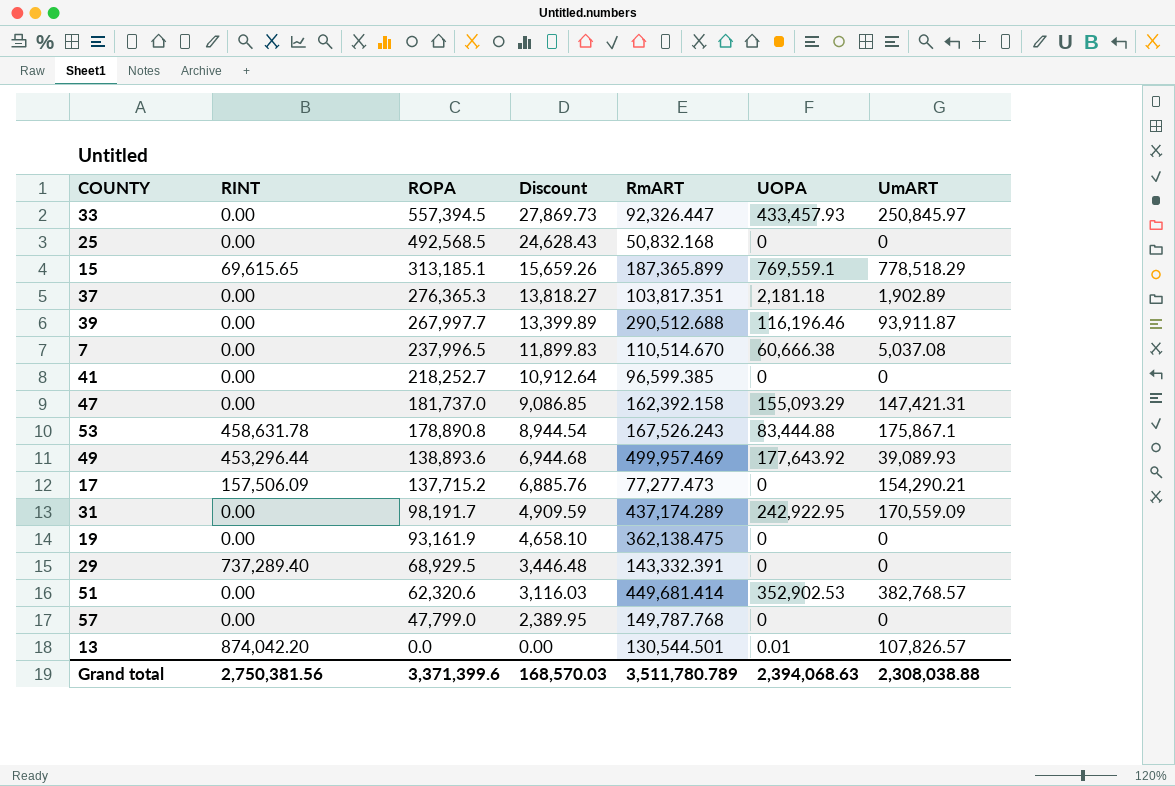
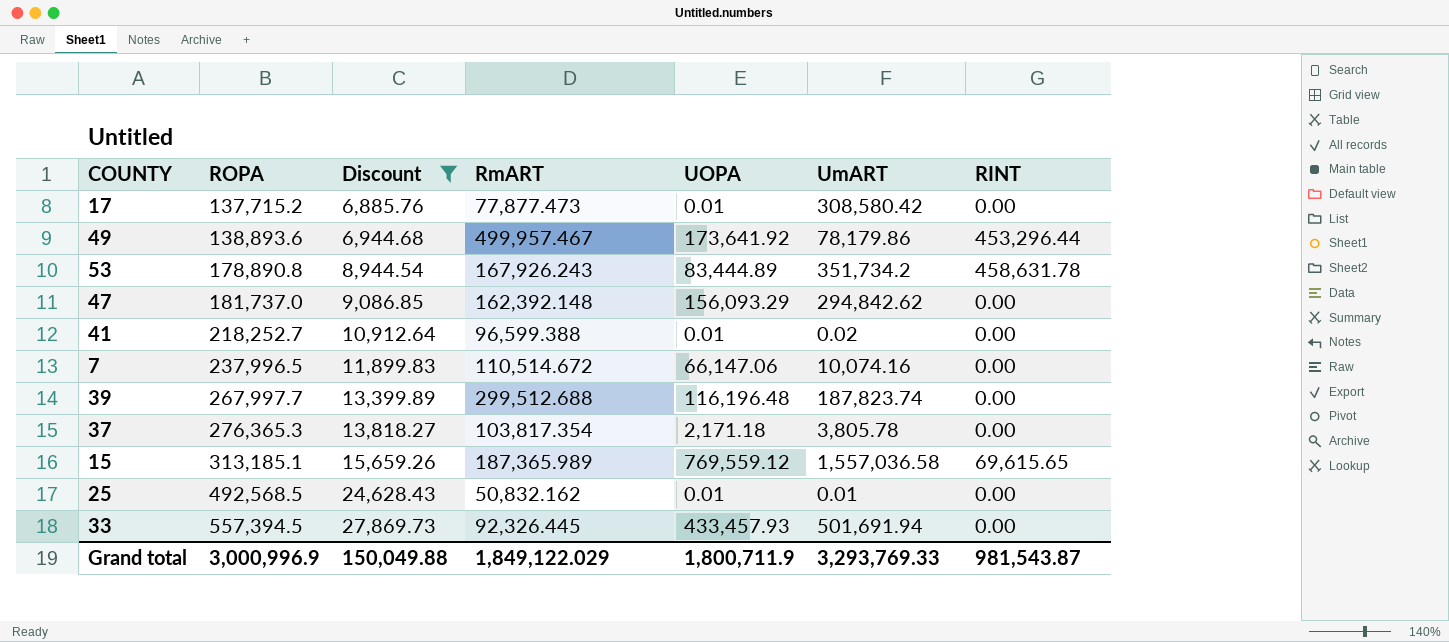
filter: none -> Discount >= 6,885.76
row order: ROPA descending -> ROPA ascending
column RINT | position: 2 -> 7
17 | RmART: 77,277.473 -> 77,877.473
17 | UOPA: 0 -> 0.01
17 | UmART: 154,290.21 -> 308,580.42
17 | RINT: 157,506.09 -> 0.00
49 | RmART: 499,957.469 -> 499,957.467
49 | UOPA: 177,643.92 -> 173,641.92
49 | UmART: 39,089.93 -> 78,179.86
53 | RmART: 167,526.243 -> 167,926.243
53 | UOPA: 83,444.88 -> 83,444.89
53 | UmART: 175,867.1 -> 351,734.2
47 | RmART: 162,392.158 -> 162,392.148
47 | UOPA: 155,093.29 -> 156,093.29
47 | UmART: 147,421.31 -> 294,842.62
41 | RmART: 96,599.385 -> 96,599.388
41 | UOPA: 0 -> 0.01
41 | UmART: 0 -> 0.02
7 | RmART: 110,514.670 -> 110,514.672
7 | UOPA: 60,666.38 -> 66,147.06
7 | UmART: 5,037.08 -> 10,074.16
39 | RmART: 290,512.688 -> 299,512.688
39 | UOPA: 116,196.46 -> 116,196.48
39 | UmART: 93,911.87 -> 187,823.74
37 | RmART: 103,817.351 -> 103,817.354
37 | UOPA: 2,181.18 -> 2,171.18
37 | UmART: 1,902.89 -> 3,805.78
15 | RmART: 187,365.899 -> 187,365.989
15 | UOPA: 769,559.1 -> 769,559.12
15 | UmART: 778,518.29 -> 1,557,036.58
25 | RmART: 50,832.168 -> 50,832.162
25 | UOPA: 0 -> 0.01
25 | UmART: 0 -> 0.01
33 | RmART: 92,326.447 -> 92,326.445
33 | UmART: 250,845.97 -> 501,691.94
Grand total | ROPA: 3,371,399.6 -> 3,000,996.9
Grand total | Discount: 168,570.03 -> 150,049.88
Grand total | RmART: 3,511,780.789 -> 1,849,122.029
Grand total | UOPA: 2,394,068.63 -> 1,800,711.9
Grand total | UmART: 2,308,038.88 -> 3,293,769.33
Grand total | RINT: 2,750,381.56 -> 981,543.87

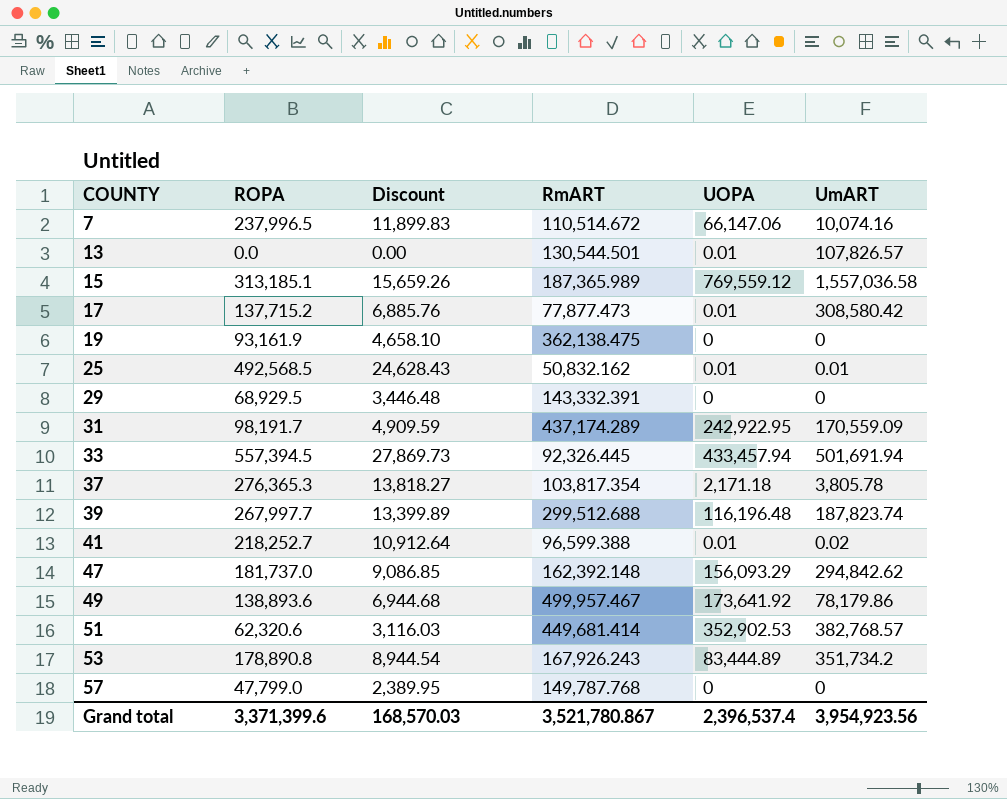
filter: Discount >= 6,885.76 -> none
row order: ROPA ascending -> COUNTY ascending
column RINT | position: 7 -> none
33 | UOPA: 433,457.93 -> 433,457.94
Grand total | ROPA: 3,000,996.9 -> 3,371,399.6
Grand total | Discount: 150,049.88 -> 168,570.03
Grand total | RmART: 1,849,122.029 -> 3,521,780.867
Grand total | UOPA: 1,800,711.9 -> 2,396,537.4
Grand total | UmART: 3,293,769.33 -> 3,954,923.56

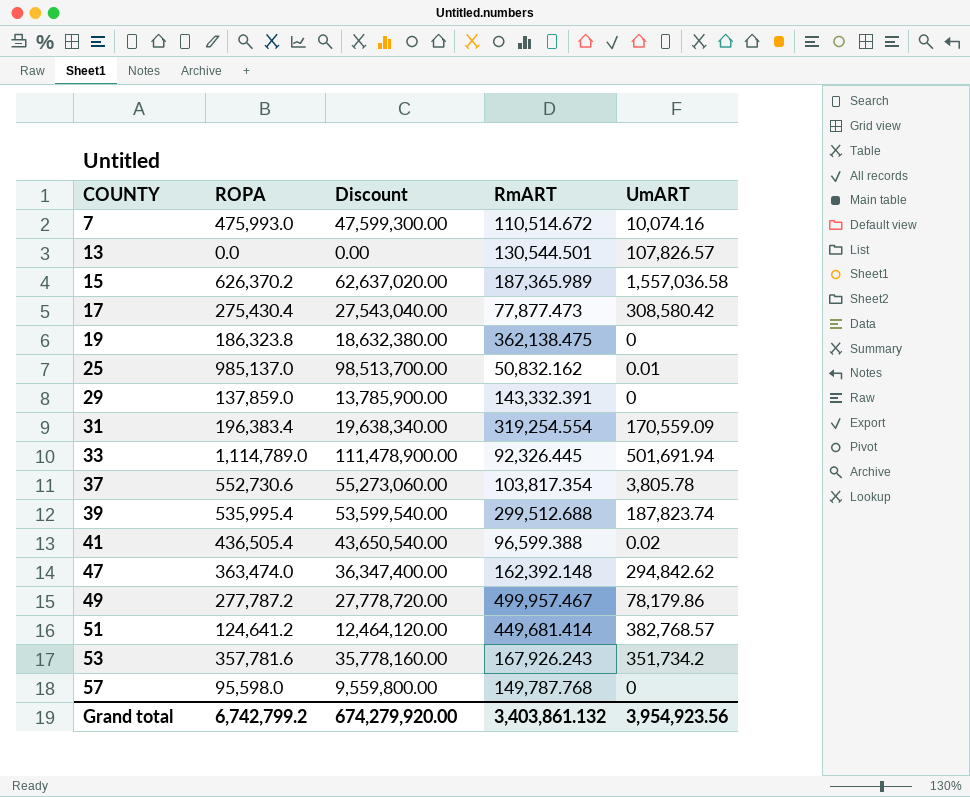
column UOPA | position: 5 -> none
column Discount | formula: [ROPA] * 0.05 -> [ROPA] * 100
7 | ROPA: 237,996.5 -> 475,993.0
15 | ROPA: 313,185.1 -> 626,370.2
17 | ROPA: 137,715.2 -> 275,430.4
19 | ROPA: 93,161.9 -> 186,323.8
25 | ROPA: 492,568.5 -> 985,137.0
29 | ROPA: 68,929.5 -> 137,859.0
31 | ROPA: 98,191.7 -> 196,383.4
31 | RmART: 437,174.289 -> 319,254.554
33 | ROPA: 557,394.5 -> 1,114,789.0
37 | ROPA: 276,365.3 -> 552,730.6
39 | ROPA: 267,997.7 -> 535,995.4
41 | ROPA: 218,252.7 -> 436,505.4
47 | ROPA: 181,737.0 -> 363,474.0
49 | ROPA: 138,893.6 -> 277,787.2
51 | ROPA: 62,320.6 -> 124,641.2
53 | ROPA: 178,890.8 -> 357,781.6
57 | ROPA: 47,799.0 -> 95,598.0
Grand total | ROPA: 3,371,399.6 -> 6,742,799.2
Grand total | Discount: 168,570.03 -> 674,279,920.00
Grand total | RmART: 3,521,780.867 -> 3,403,861.132

